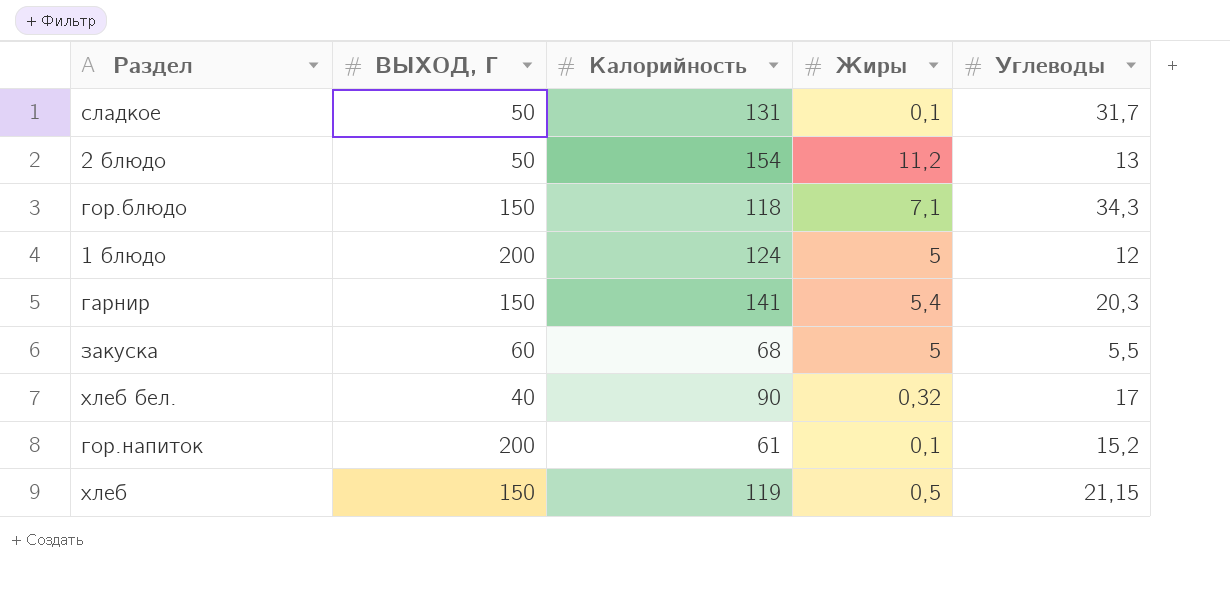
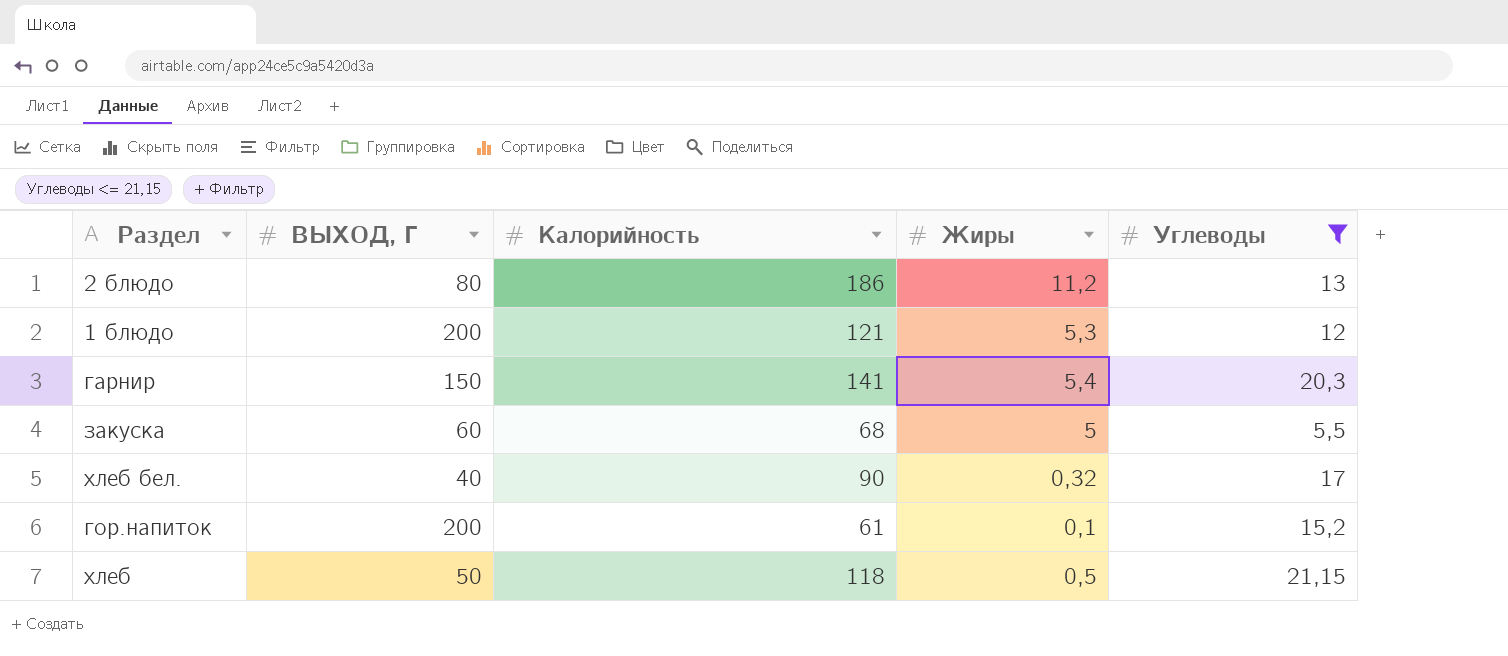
filter: none -> Углеводы <= 21,15
2 блюдо | ВЫХОД, Г: 50 -> 80
2 блюдо | Калорийность: 154 -> 186
1 блюдо | Калорийность: 124 -> 121
1 блюдо | Жиры: 5 -> 5,3
хлеб | ВЫХОД, Г: 150 -> 50
хлеб | Калорийность: 119 -> 118

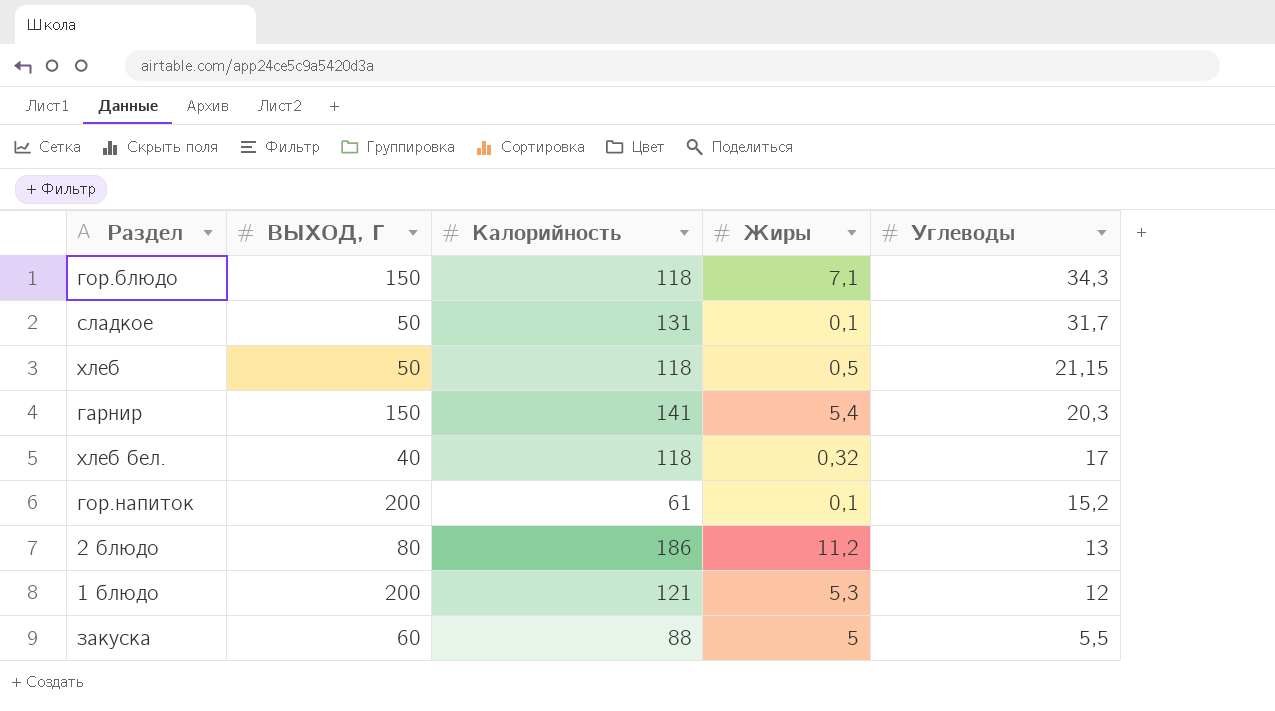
filter: Углеводы <= 21,15 -> none
row order: none -> Углеводы descending
хлеб бел. | Калорийность: 90 -> 118
закуска | Калорийность: 68 -> 88

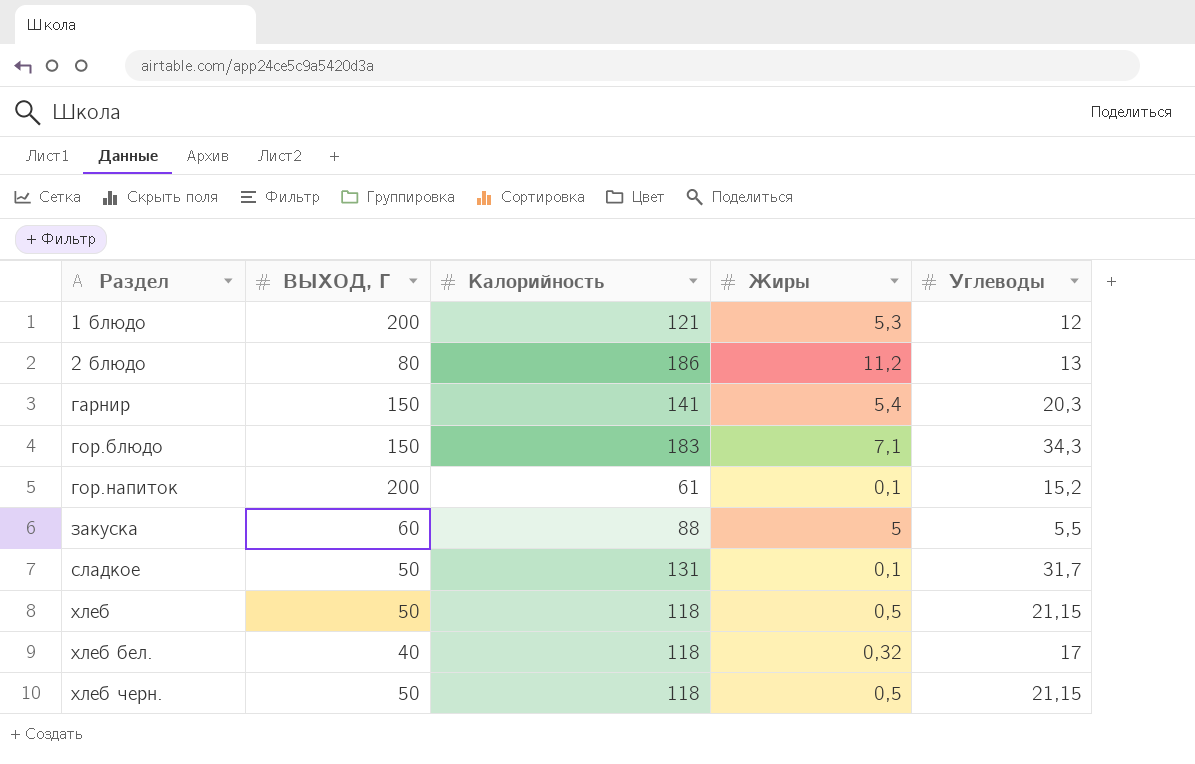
row order: Углеводы descending -> Раздел ascending
гор.блюдо | Калорийность: 118 -> 183
row хлеб черн.: none -> 50 | 118 | 0,5 | 21,15

